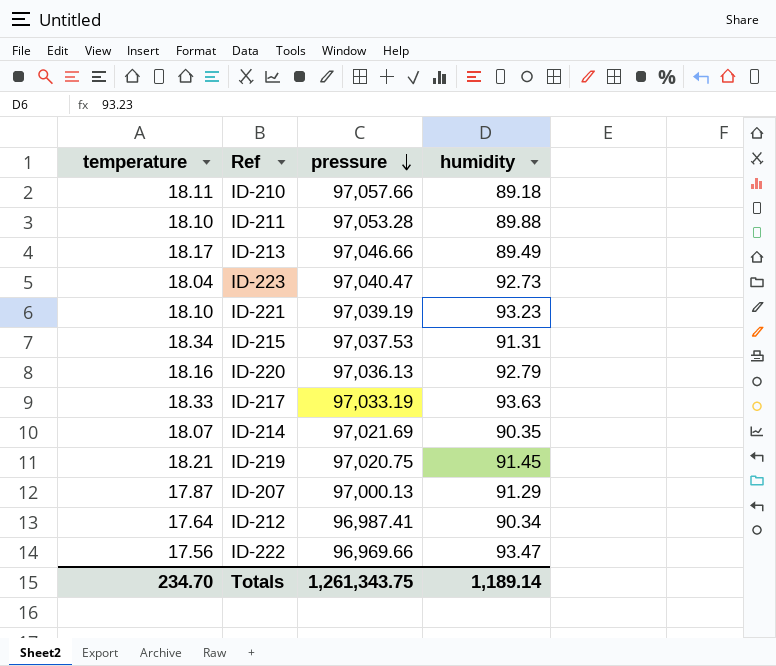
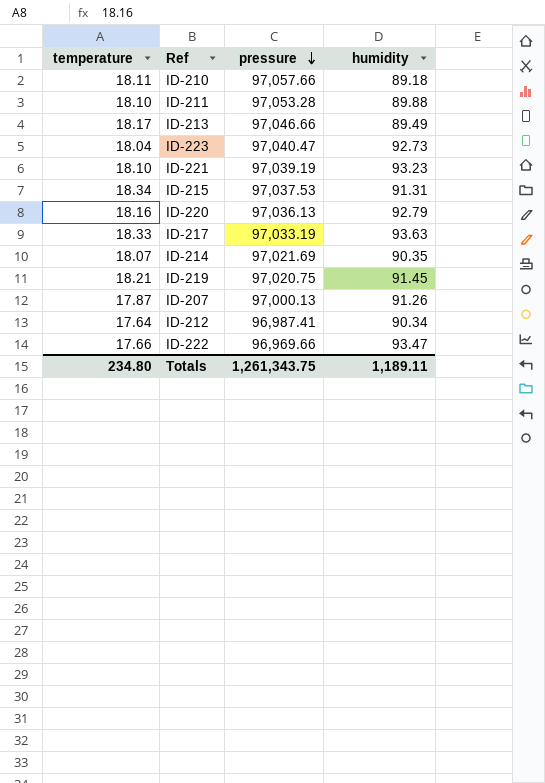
ID-207 | humidity: 91.29 -> 91.26
ID-222 | temperature: 17.56 -> 17.66
Totals | temperature: 234.70 -> 234.80
Totals | humidity: 1,189.14 -> 1,189.11

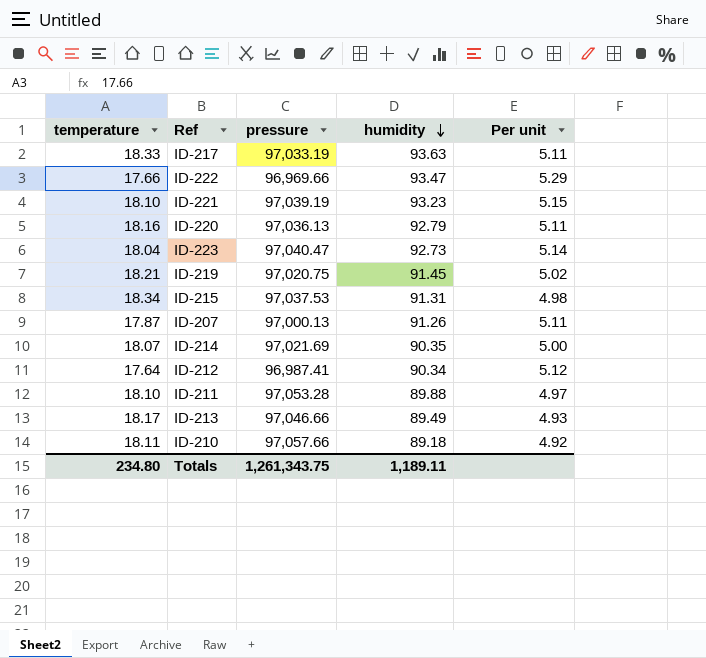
row order: pressure descending -> humidity descending
column Per unit | formula: none -> [humidity] / [temperature]

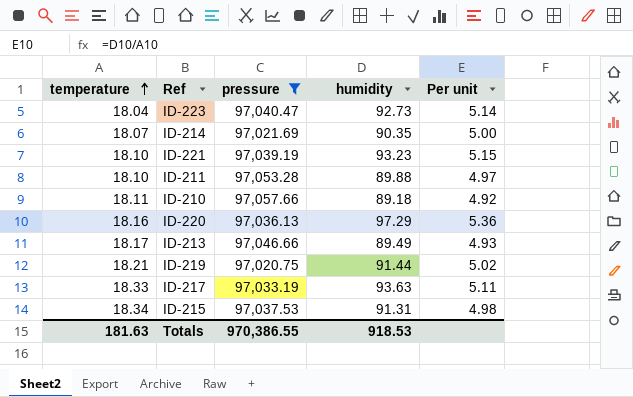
filter: none -> pressure >= 97,020.75
row order: humidity descending -> temperature ascending
ID-220 | humidity: 92.79 -> 97.29
ID-220 | Per unit: 5.11 -> 5.36
ID-219 | humidity: 91.45 -> 91.44
Totals | temperature: 234.80 -> 181.63
Totals | pressure: 1,261,343.75 -> 970,386.55
Totals | humidity: 1,189.11 -> 918.53

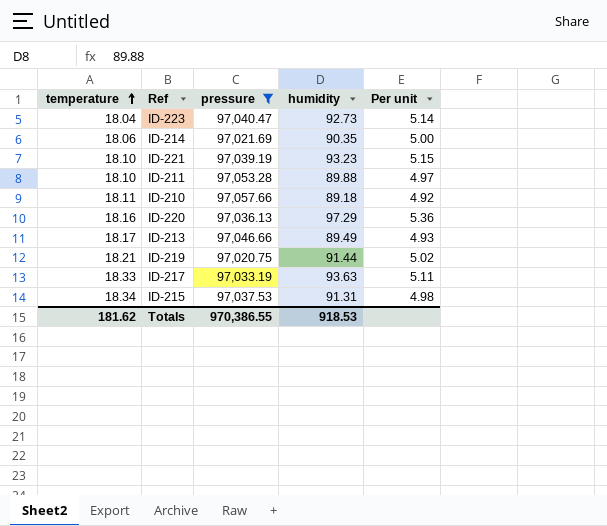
ID-214 | temperature: 18.07 -> 18.06
Totals | temperature: 181.63 -> 181.62

